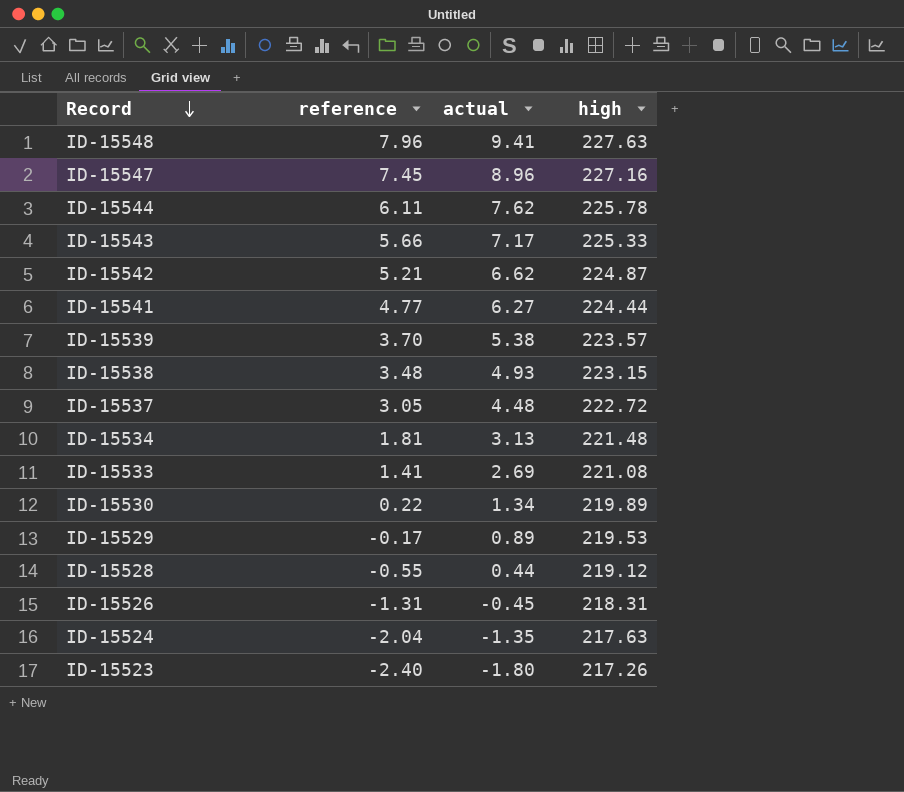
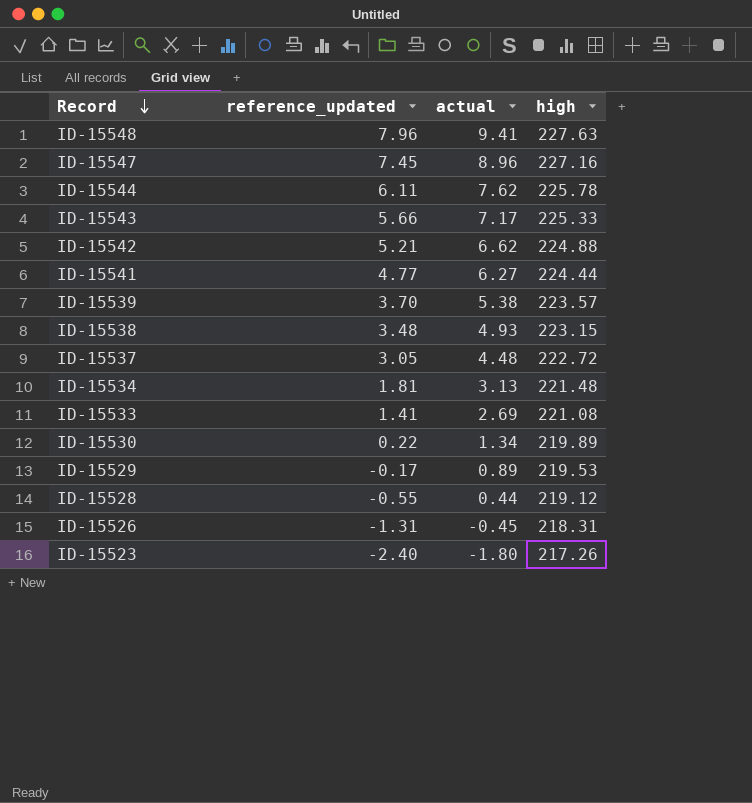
column name: reference -> reference_updated
row ID-15524: -2.04 | -1.35 | 217.63 -> none
ID-15542 | high: 224.87 -> 224.88

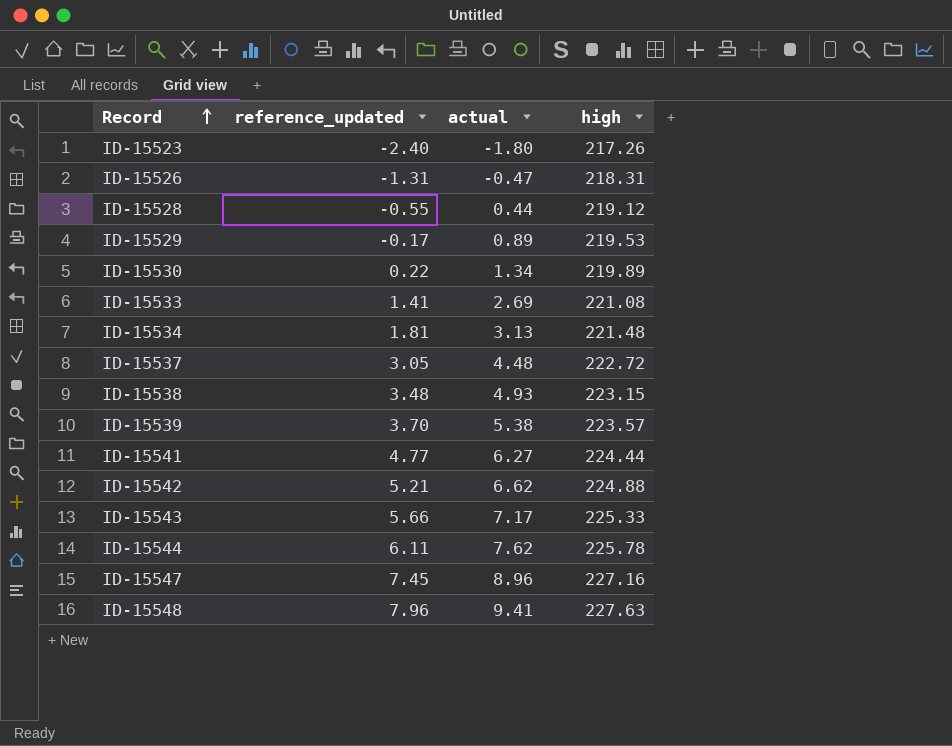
row order: Record descending -> Record ascending
ID-15526 | actual: -0.45 -> -0.47

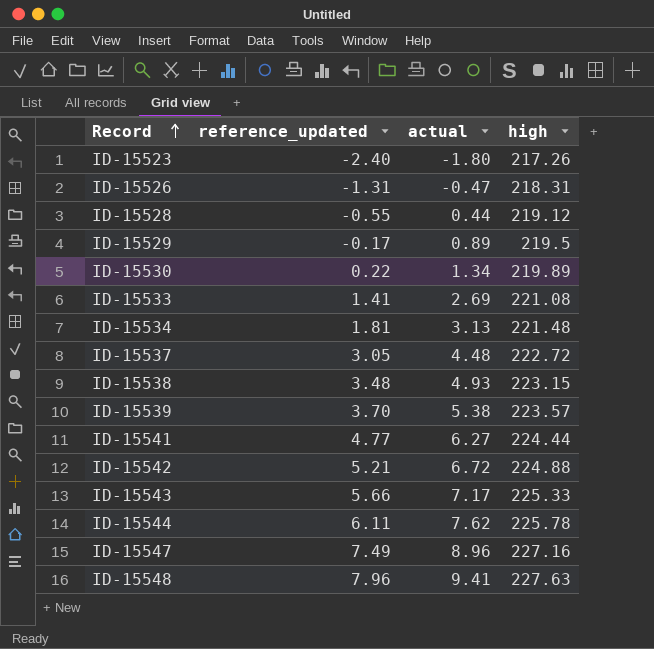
ID-15529 | high: 219.53 -> 219.5
ID-15542 | actual: 6.62 -> 6.72
ID-15547 | reference_updated: 7.45 -> 7.49

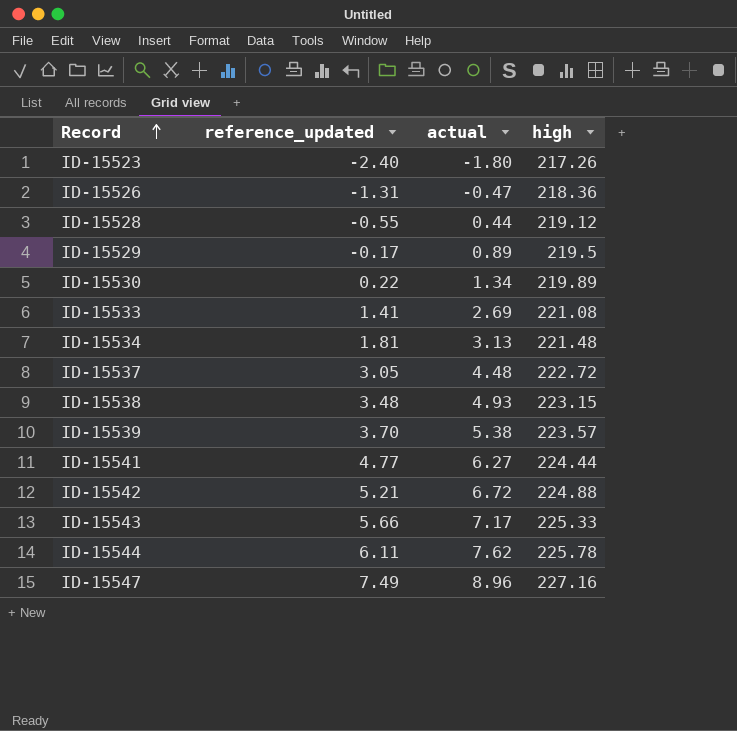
row ID-15548: 7.96 | 9.41 | 227.63 -> none
ID-15526 | high: 218.31 -> 218.36

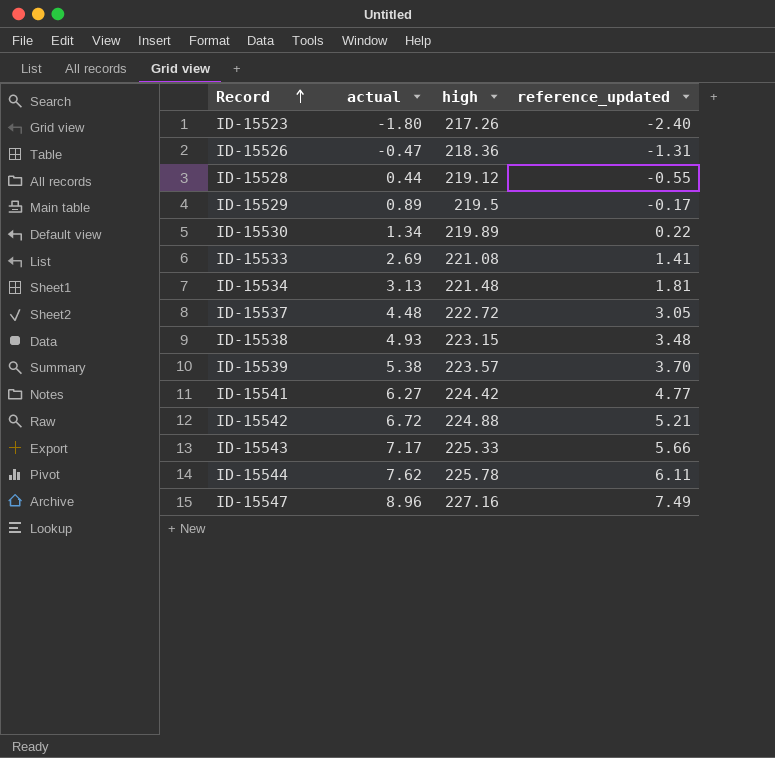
column reference_updated | position: 2 -> 4
ID-15541 | high: 224.44 -> 224.42

